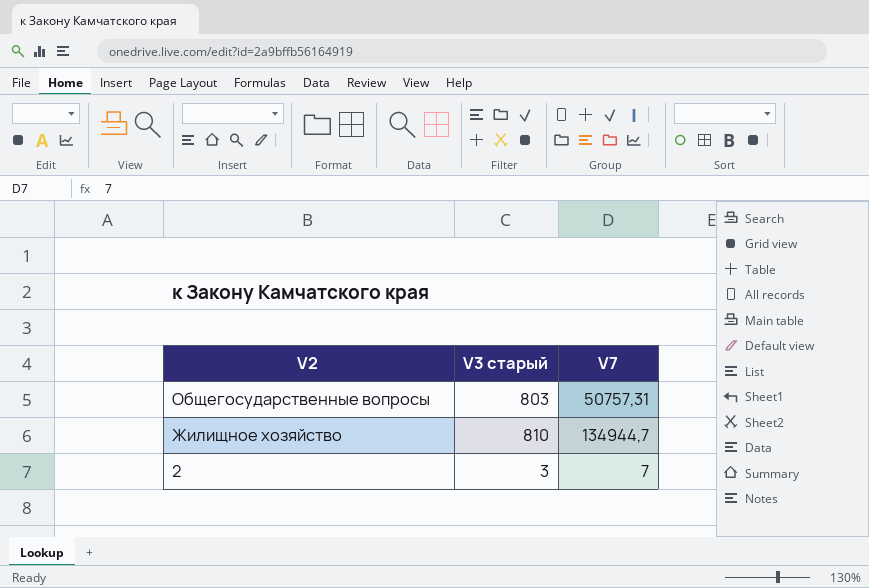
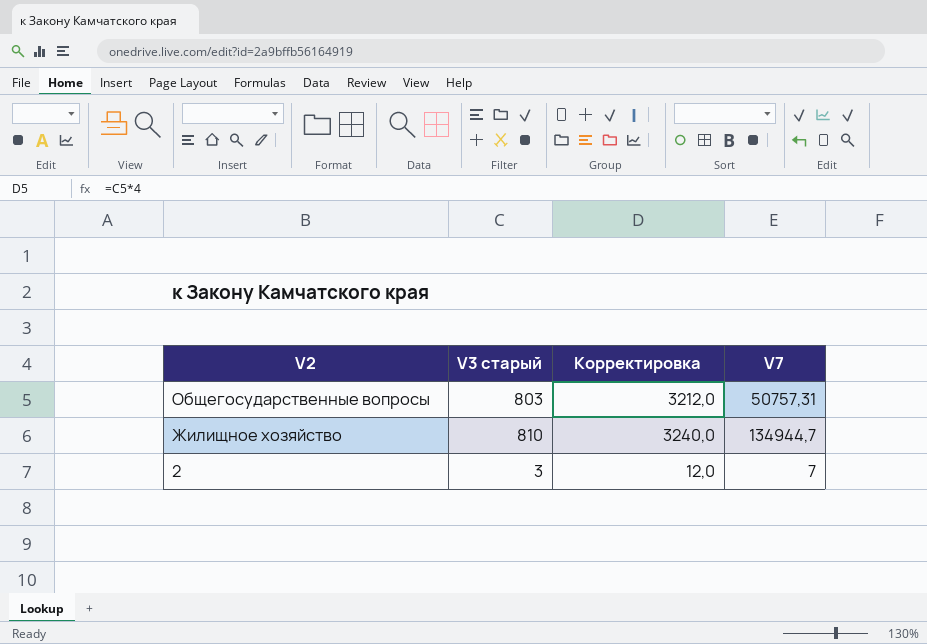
column Корректировка | formula: none -> [V3 старый] * 4

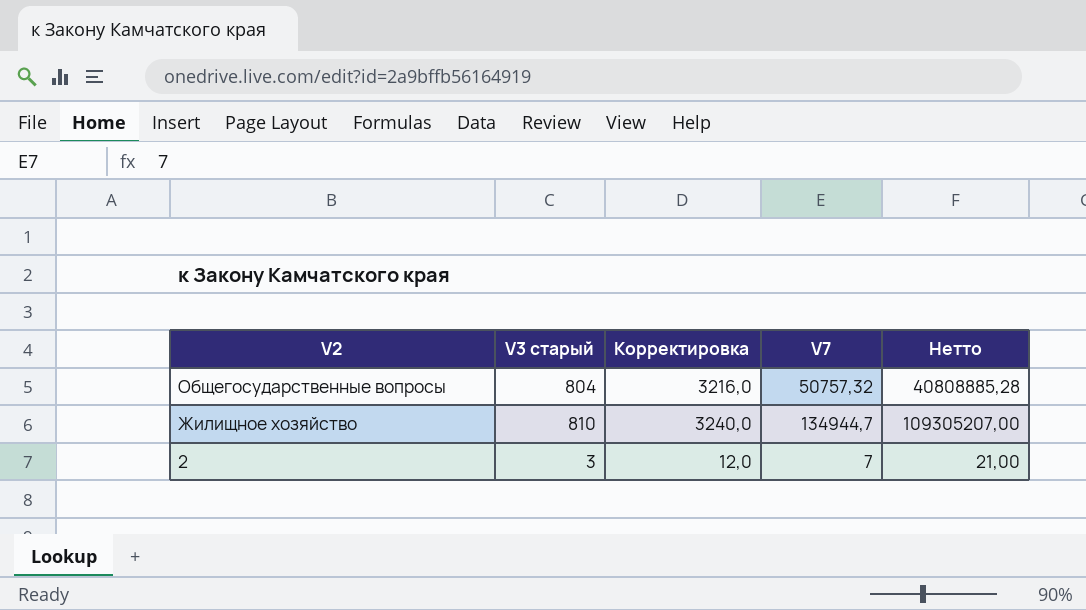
column Нетто | formula: none -> [V3 старый] * [V7]
Общегосударственные вопросы | V3 старый: 803 -> 804
Общегосударственные вопросы | Корректировка: 3212,0 -> 3216,0
Общегосударственные вопросы | V7: 50757,31 -> 50757,32

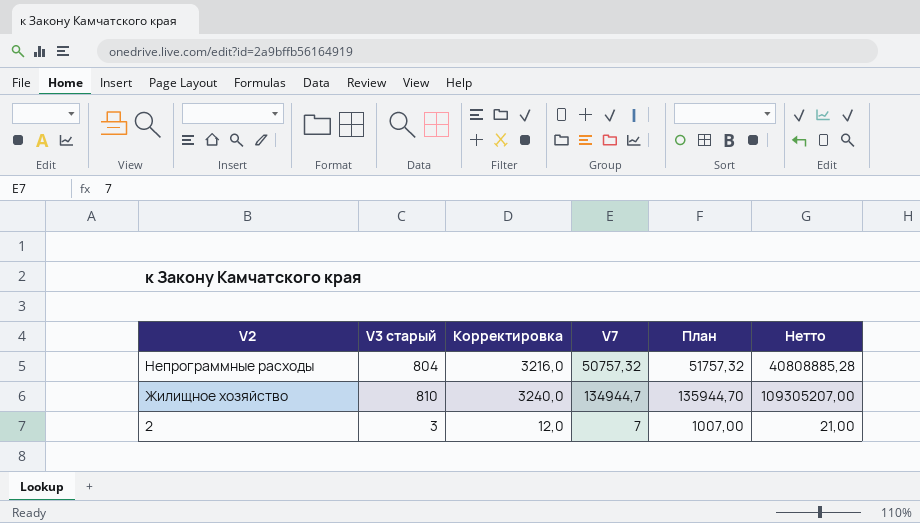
column План | formula: none -> [V7] + 1000
row Общегосударственные вопросы: 804 | 3216,0 | 50757,32 | 40808885,28 -> none
row Непрограммные расходы: none -> 804 | 3216,0 | 50757,32 | 51757,32 | 40808885,28

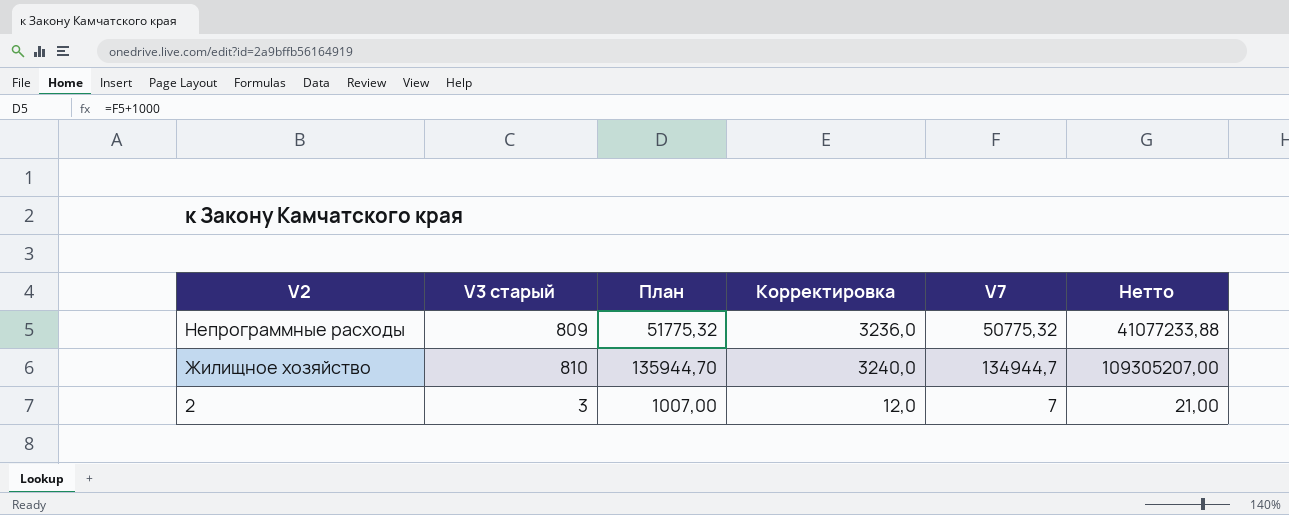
column План | position: 5 -> 3
Непрограммные расходы | V3 старый: 804 -> 809
Непрограммные расходы | План: 51757,32 -> 51775,32
Непрограммные расходы | Корректировка: 3216,0 -> 3236,0
Непрограммные расходы | V7: 50757,32 -> 50775,32
Непрограммные расходы | Нетто: 40808885,28 -> 41077233,88

